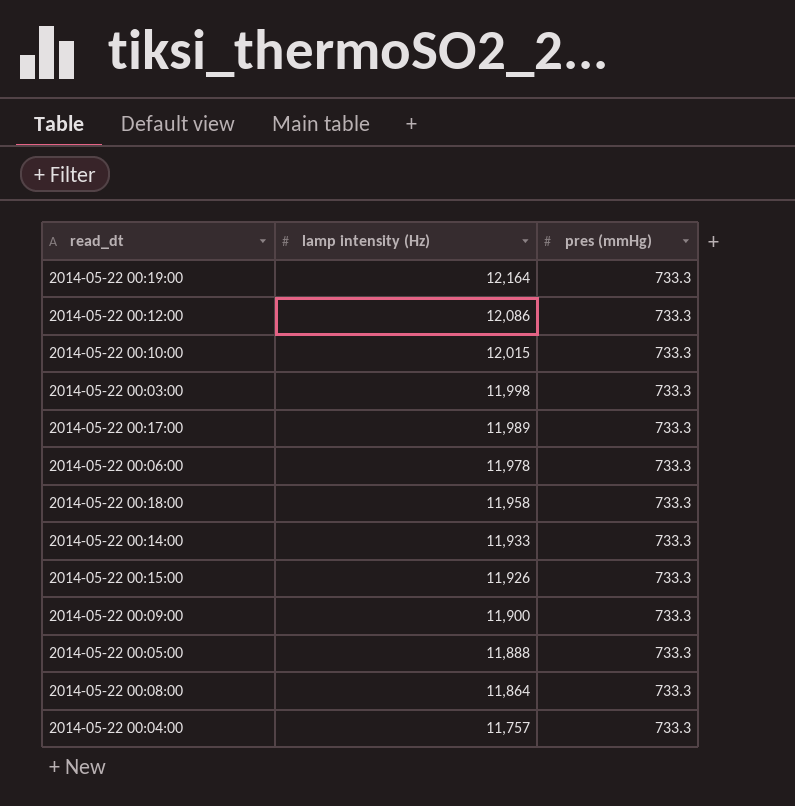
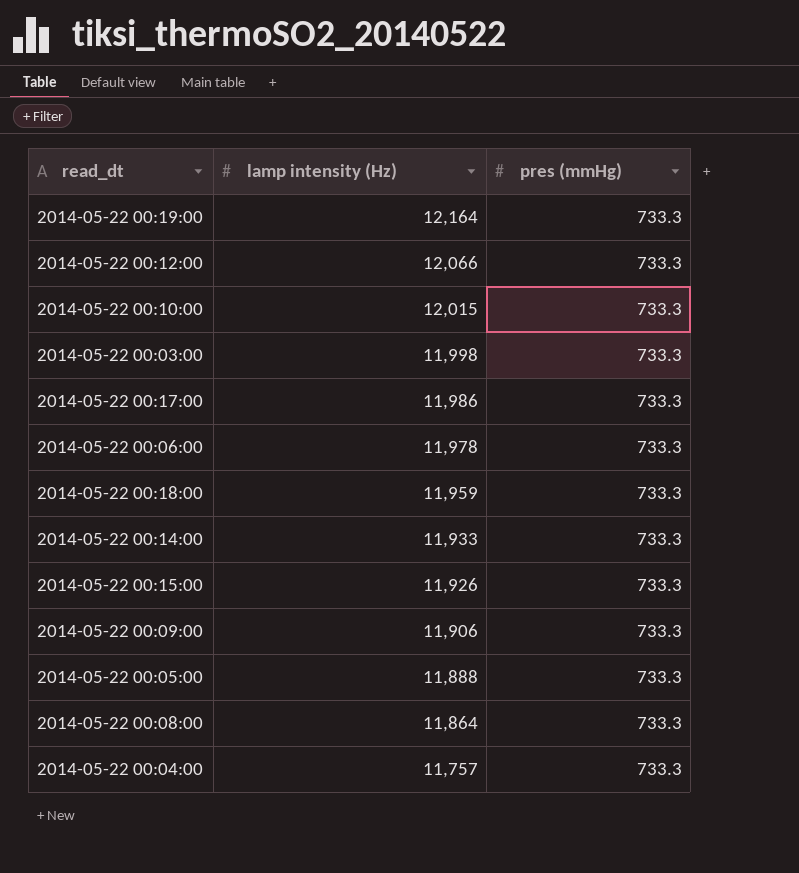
2014-05-22 00:12:00 | lamp intensity (Hz): 12,086 -> 12,066
2014-05-22 00:17:00 | lamp intensity (Hz): 11,989 -> 11,986
2014-05-22 00:18:00 | lamp intensity (Hz): 11,958 -> 11,959
2014-05-22 00:09:00 | lamp intensity (Hz): 11,900 -> 11,906

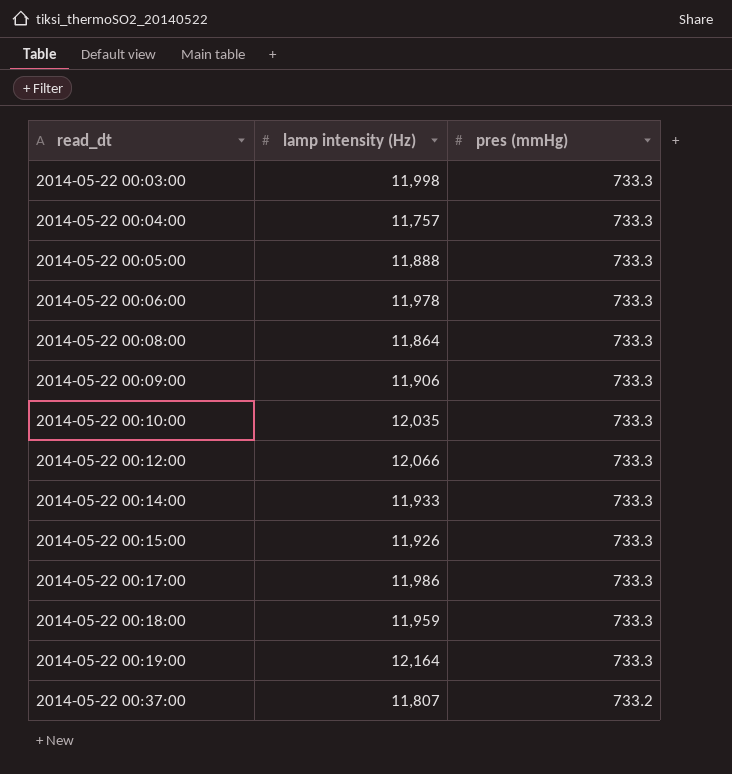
row order: lamp intensity (Hz) descending -> read_dt ascending
2014-05-22 00:10:00 | lamp intensity (Hz): 12,015 -> 12,035
row 2014-05-22 00:37:00: none -> 11,807 | 733.2

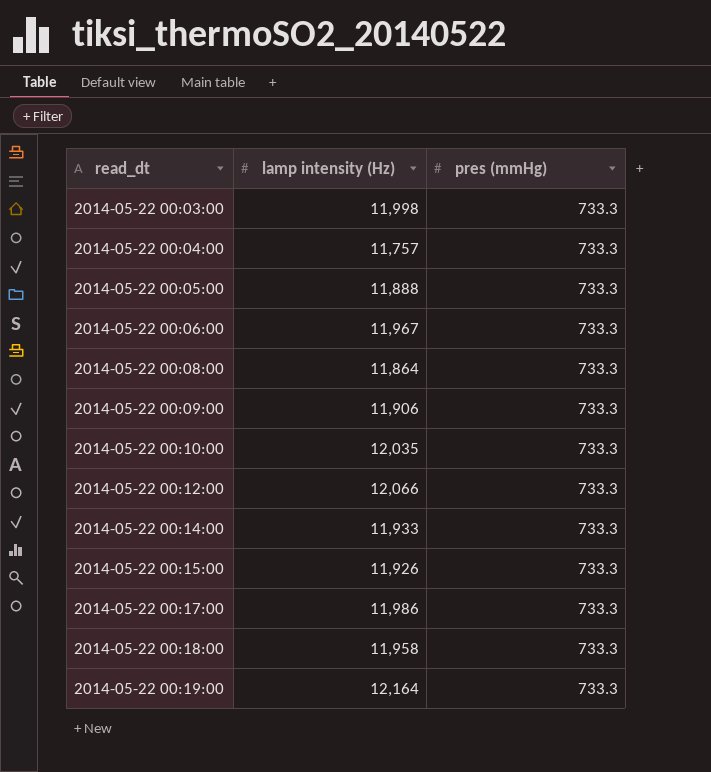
row 2014-05-22 00:37:00: 11,807 | 733.2 -> none
2014-05-22 00:06:00 | lamp intensity (Hz): 11,978 -> 11,967
2014-05-22 00:18:00 | lamp intensity (Hz): 11,959 -> 11,958

